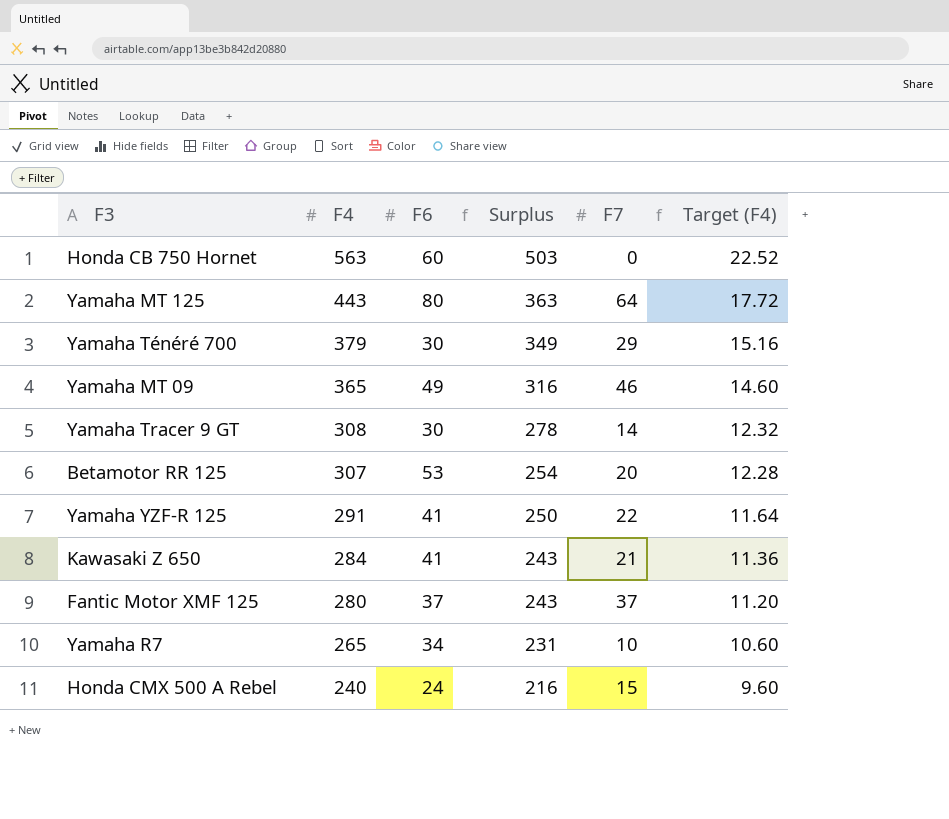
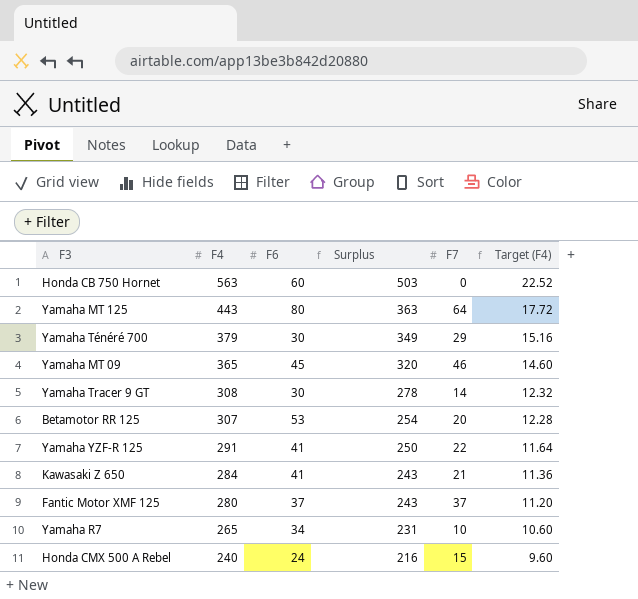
Yamaha MT 09 | F6: 49 -> 45
Yamaha MT 09 | Surplus: 316 -> 320

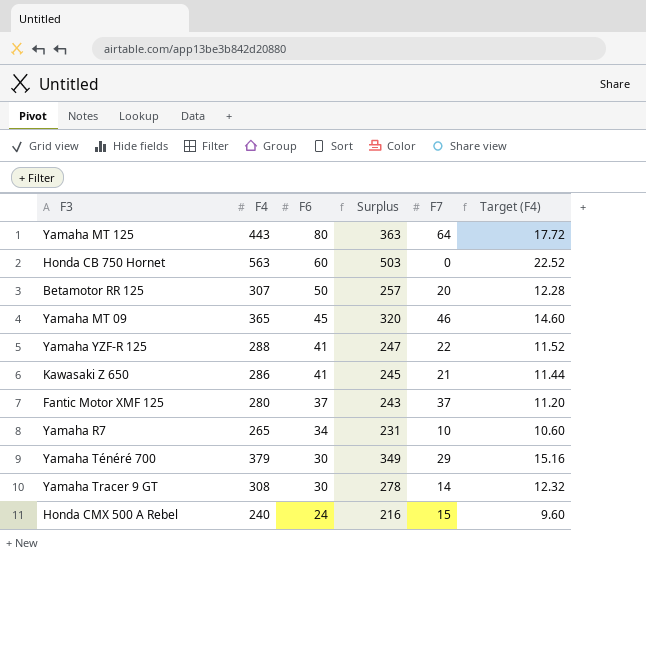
row order: F4 descending -> F6 descending
Betamotor RR 125 | F6: 53 -> 50
Betamotor RR 125 | Surplus: 254 -> 257
Yamaha YZF-R 125 | F4: 291 -> 288
Yamaha YZF-R 125 | Surplus: 250 -> 247
Yamaha YZF-R 125 | Target (F4): 11.64 -> 11.52
Kawasaki Z 650 | F4: 284 -> 286
Kawasaki Z 650 | Surplus: 243 -> 245
Kawasaki Z 650 | Target (F4): 11.36 -> 11.44

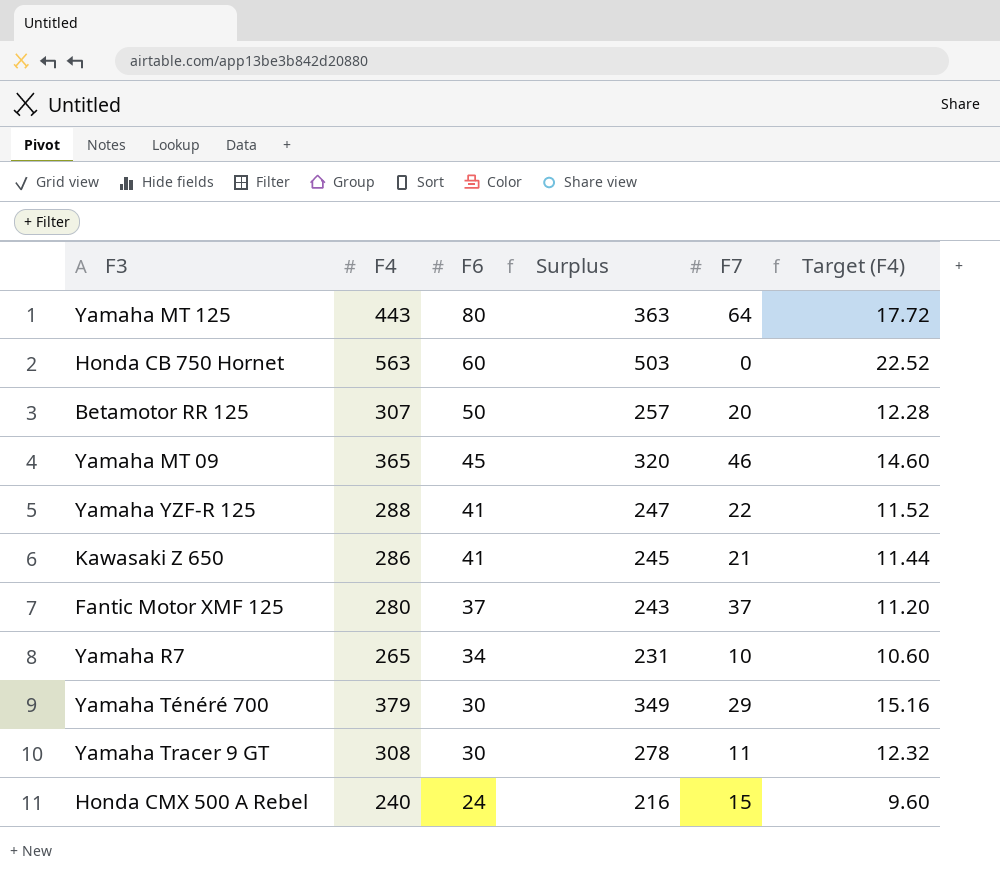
Yamaha Tracer 9 GT | F7: 14 -> 11

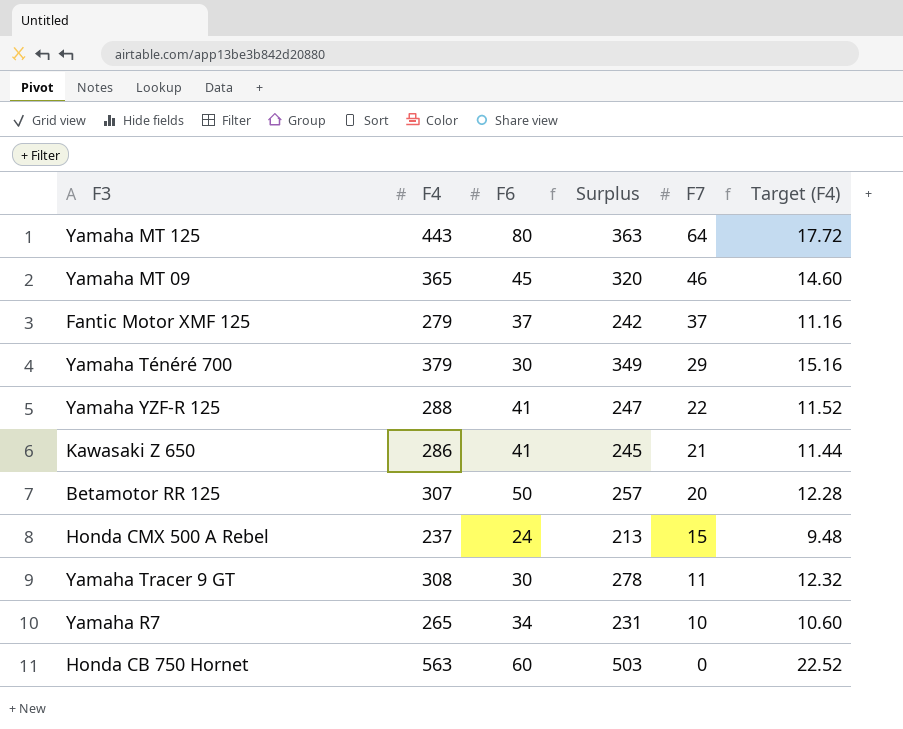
row order: F6 descending -> F7 descending
Fantic Motor XMF 125 | F4: 280 -> 279
Fantic Motor XMF 125 | Surplus: 243 -> 242
Fantic Motor XMF 125 | Target (F4): 11.20 -> 11.16
Honda CMX 500 A Rebel | F4: 240 -> 237
Honda CMX 500 A Rebel | Surplus: 216 -> 213
Honda CMX 500 A Rebel | Target (F4): 9.60 -> 9.48

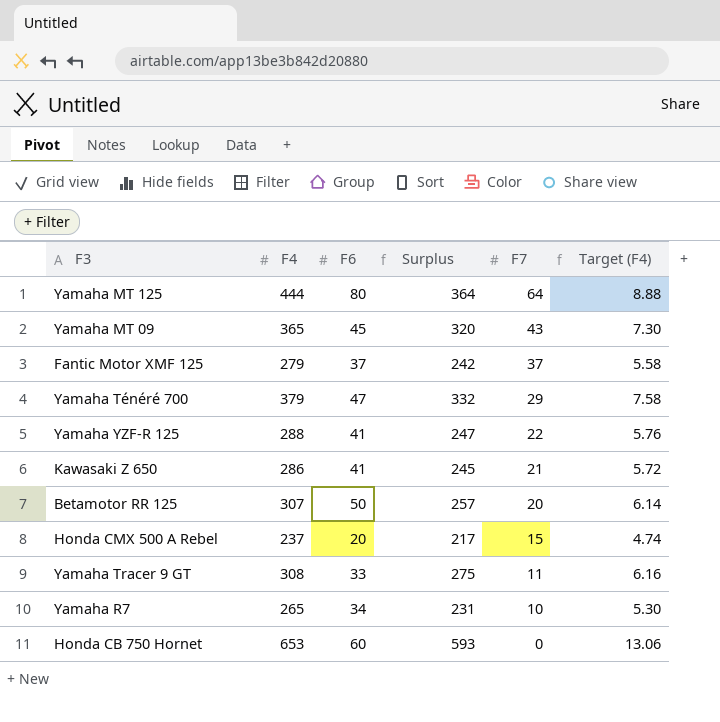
column Target (F4) | formula: [F4] * 0.04 -> [F4] * 0.02
Yamaha MT 125 | F4: 443 -> 444
Yamaha MT 125 | Surplus: 363 -> 364
Yamaha MT 09 | F7: 46 -> 43
Yamaha Ténéré 700 | F6: 30 -> 47
Yamaha Ténéré 700 | Surplus: 349 -> 332
Honda CMX 500 A Rebel | F6: 24 -> 20
Honda CMX 500 A Rebel | Surplus: 213 -> 217
Yamaha Tracer 9 GT | F6: 30 -> 33
Yamaha Tracer 9 GT | Surplus: 278 -> 275
Honda CB 750 Hornet | F4: 563 -> 653
Honda CB 750 Hornet | Surplus: 503 -> 593

